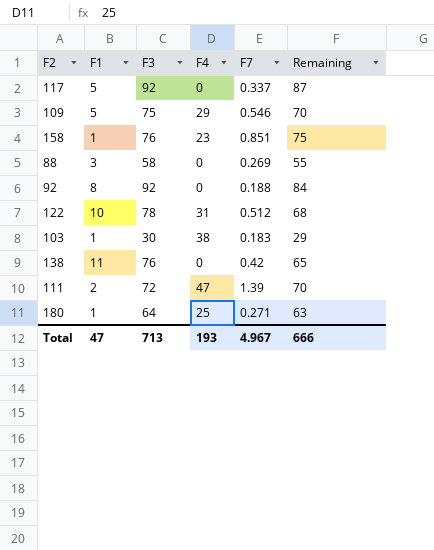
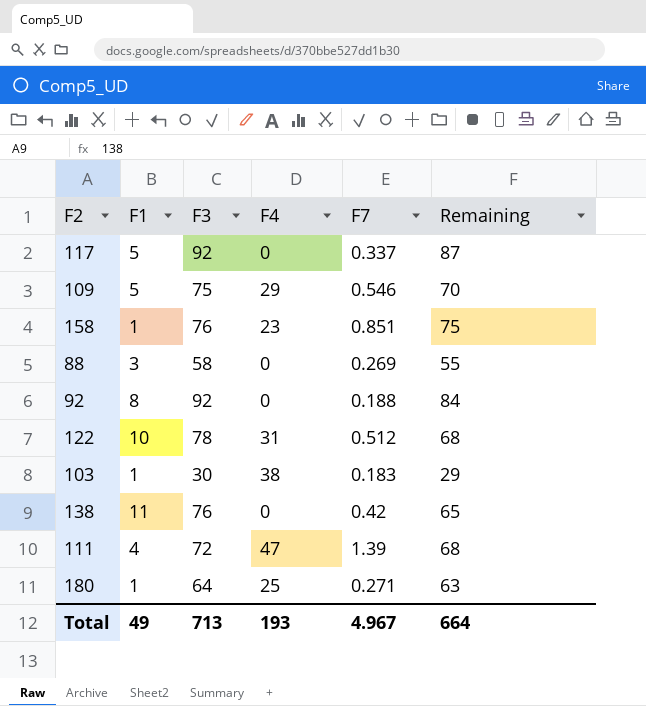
111 | F1: 2 -> 4
111 | Remaining: 70 -> 68
Total | F1: 47 -> 49
Total | Remaining: 666 -> 664

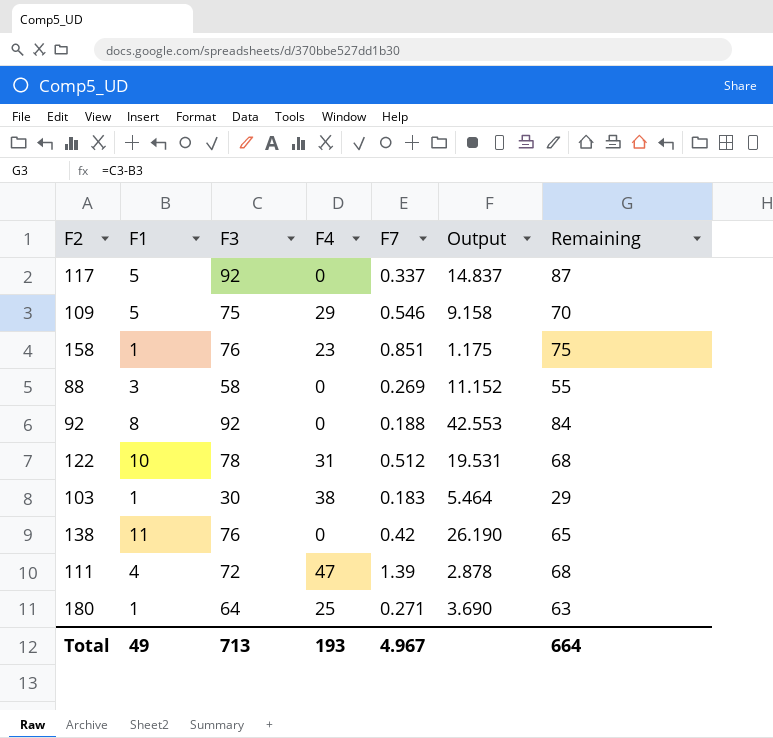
column Output | formula: none -> [F1] / [F7]

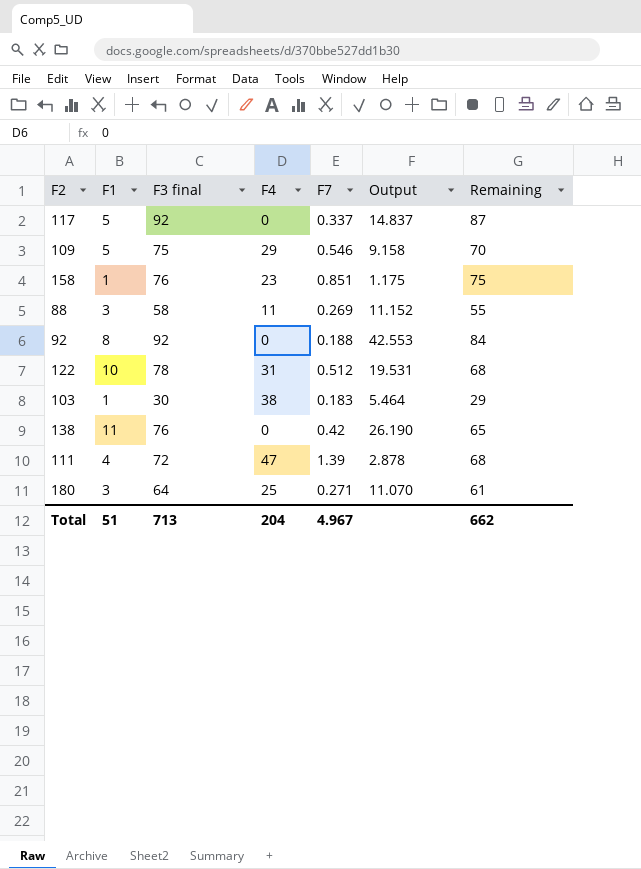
column name: F3 -> F3 final
88 | F4: 0 -> 11
180 | F1: 1 -> 3
180 | Output: 3.690 -> 11.070
180 | Remaining: 63 -> 61
Total | F1: 49 -> 51
Total | F4: 193 -> 204
Total | Remaining: 664 -> 662

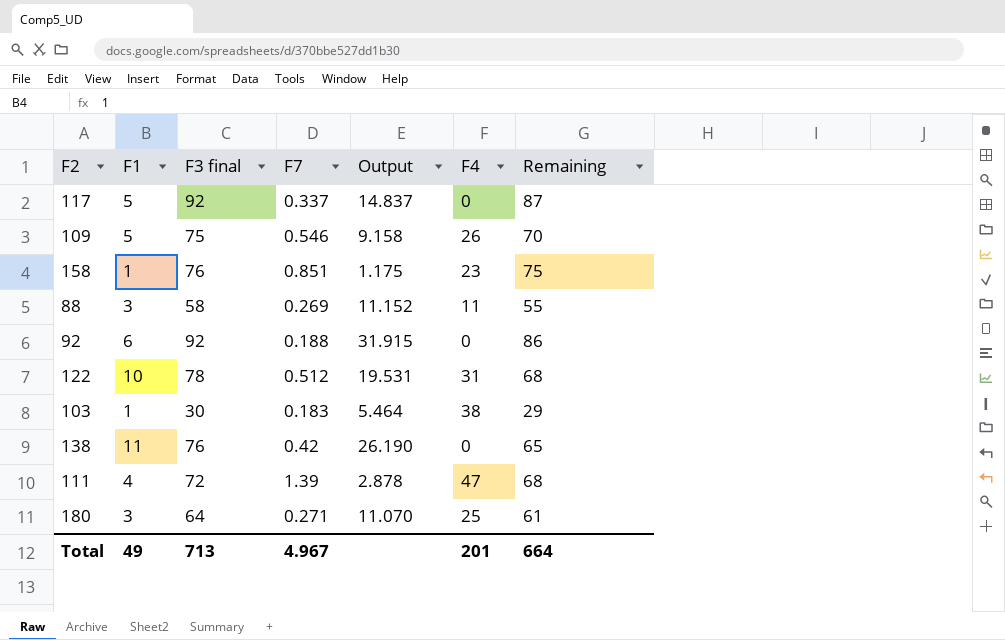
column F4 | position: 4 -> 6
109 | F4: 29 -> 26
92 | F1: 8 -> 6
92 | Output: 42.553 -> 31.915
92 | Remaining: 84 -> 86
Total | F1: 51 -> 49
Total | F4: 204 -> 201
Total | Remaining: 662 -> 664

